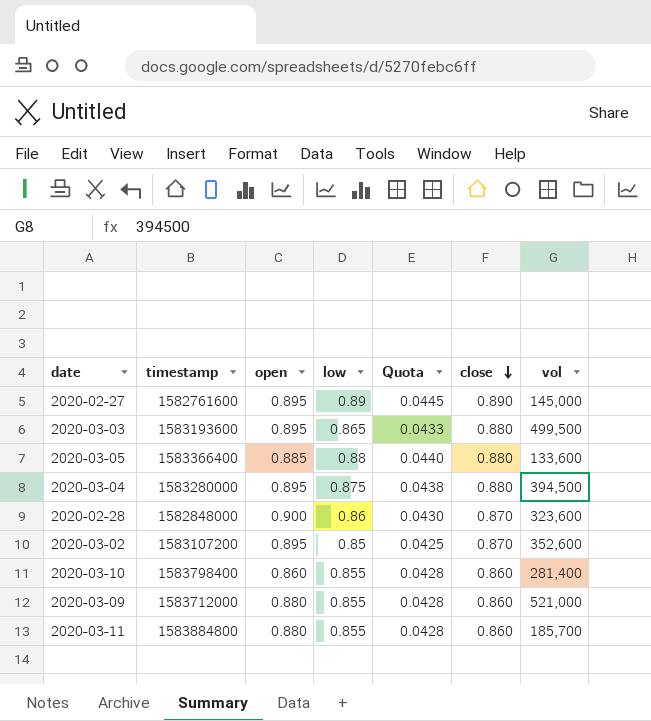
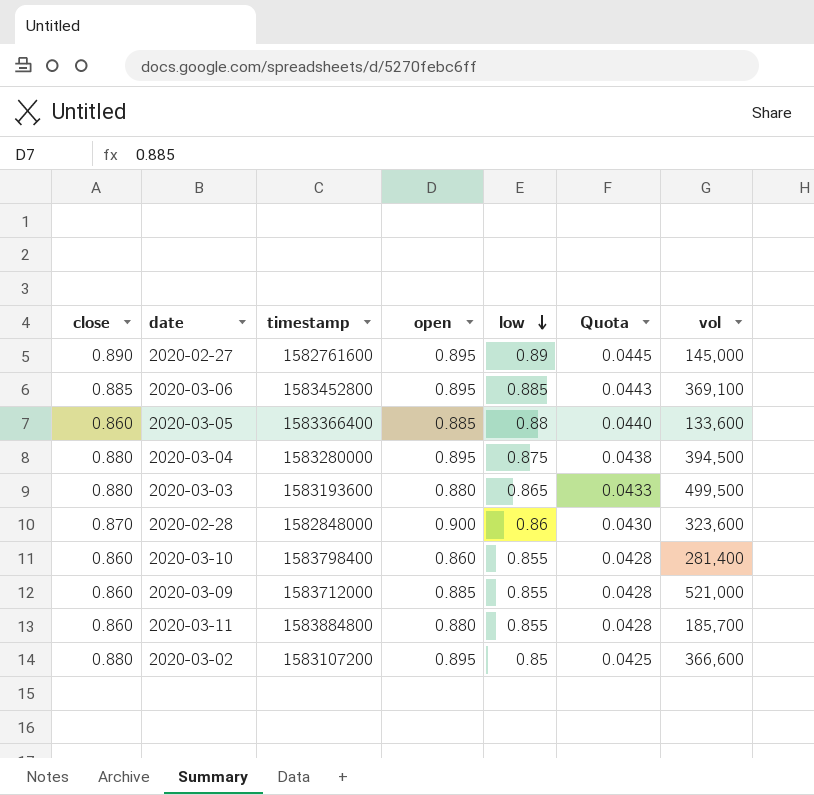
row order: close descending -> low descending
column close | position: 6 -> 1
row 2020-03-06: none -> 0.885 | 1583452800 | 0.895 | 0.885 | 0.0443 | 369,100
2020-03-05 | close: 0.880 -> 0.860
2020-03-03 | open: 0.895 -> 0.880
2020-03-09 | open: 0.880 -> 0.885
2020-03-02 | close: 0.870 -> 0.880
2020-03-02 | vol: 352,600 -> 366,600

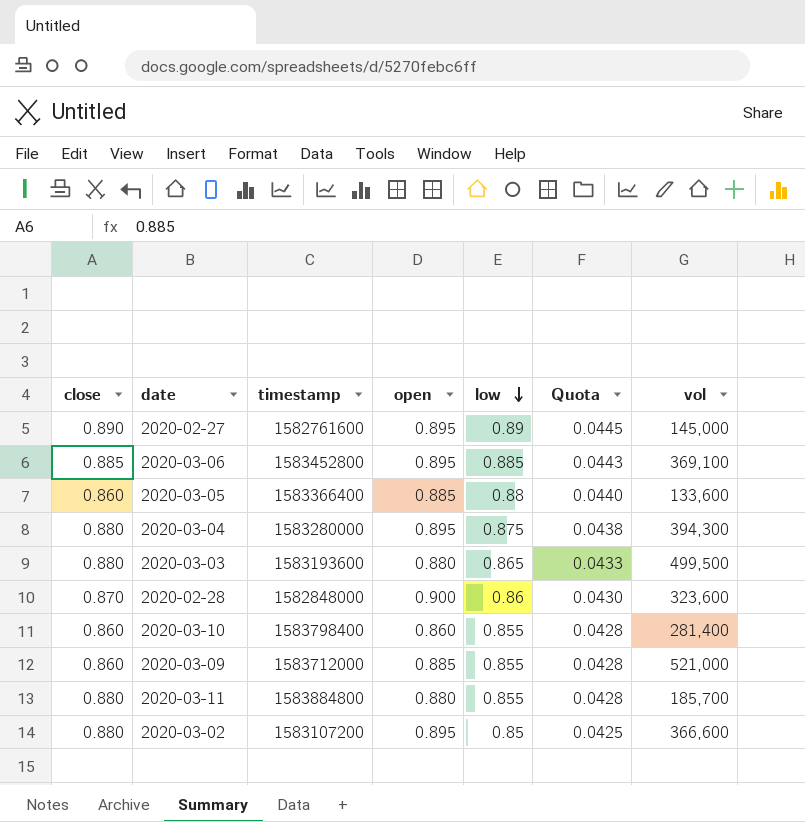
2020-03-04 | vol: 394,500 -> 394,300
2020-03-11 | close: 0.860 -> 0.880

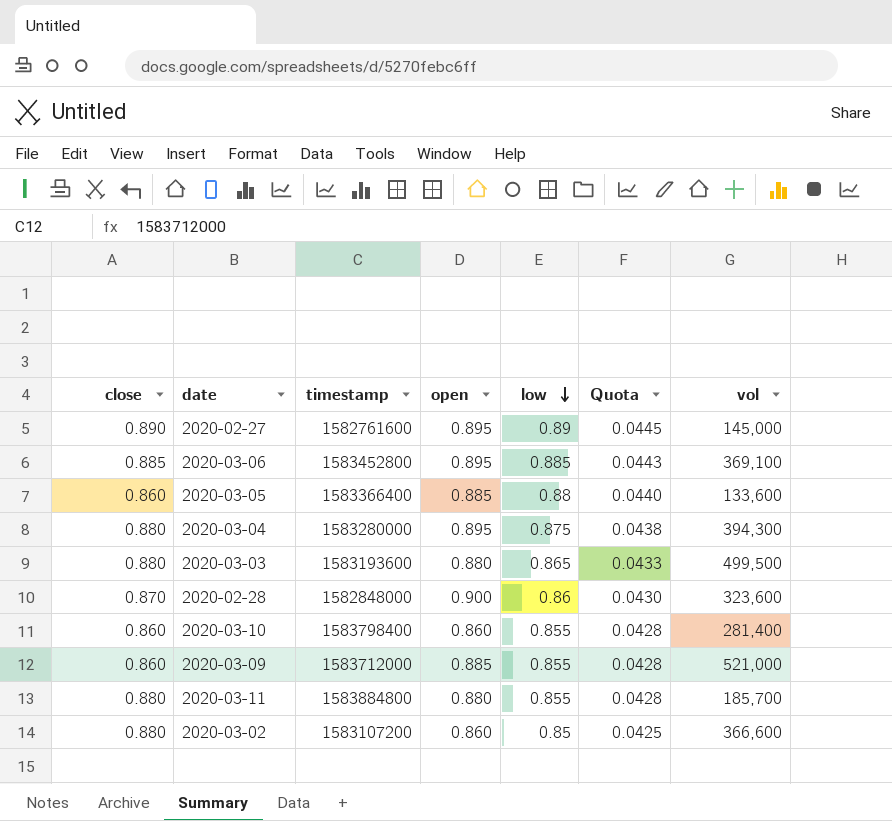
2020-03-02 | open: 0.895 -> 0.860

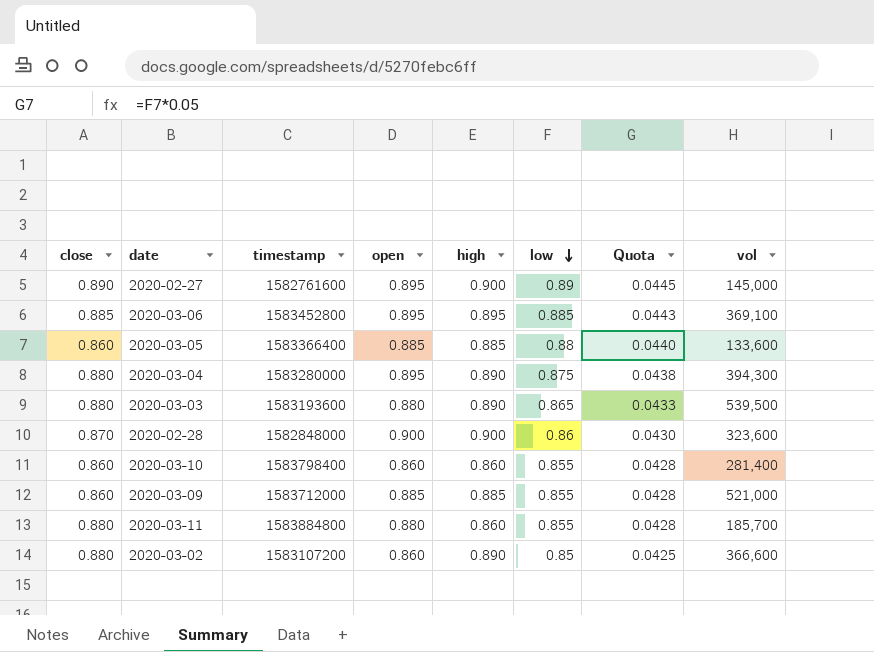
column high | position: none -> 5
2020-03-03 | vol: 499,500 -> 539,500

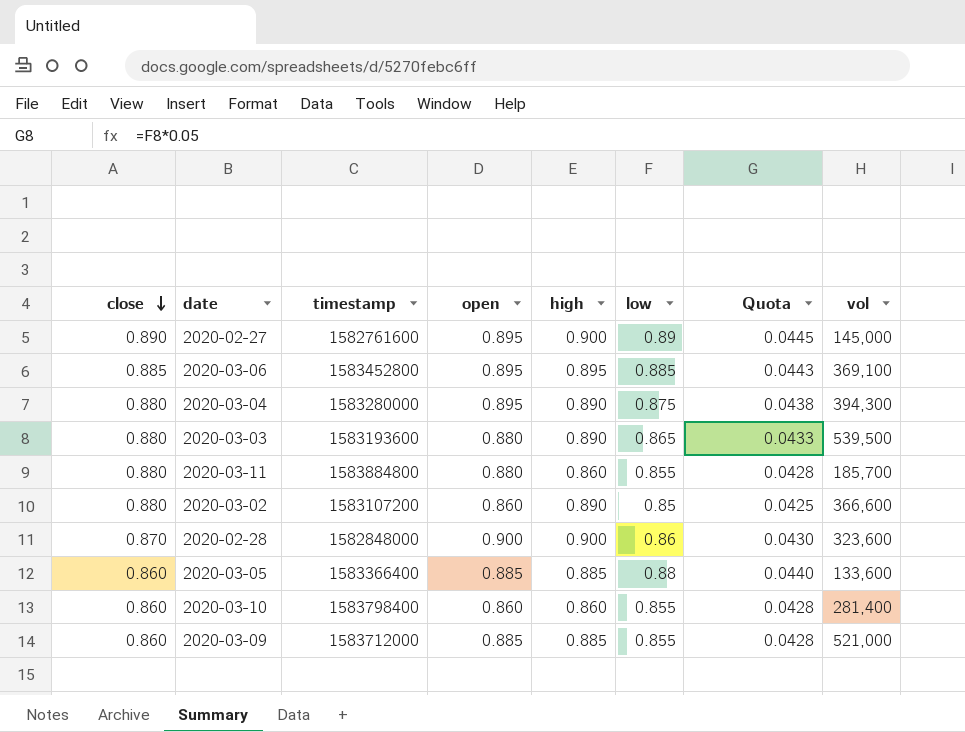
row order: low descending -> close descending

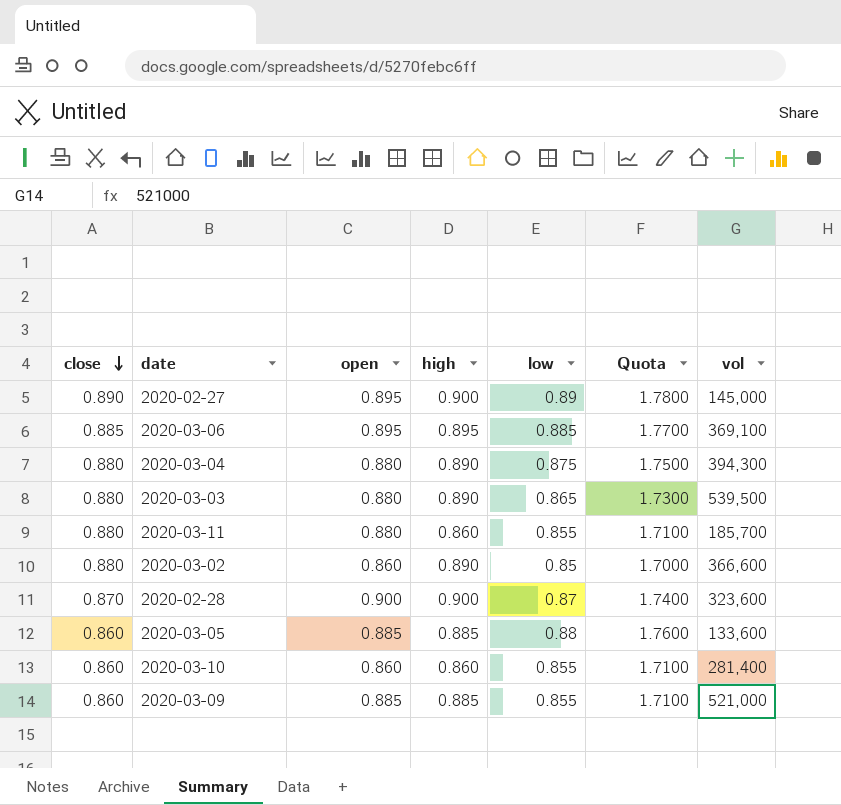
column timestamp | position: 3 -> none
column Quota | formula: [low] * 0.05 -> [low] * 2
2020-03-04 | open: 0.895 -> 0.880
2020-02-28 | low: 0.86 -> 0.87

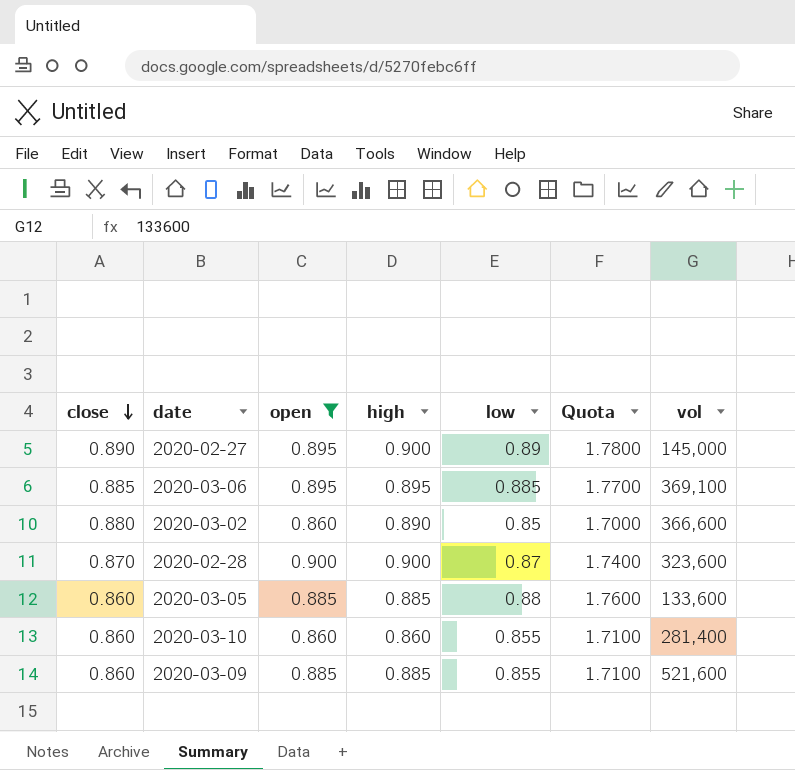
filter: none -> open != 0.880
2020-03-09 | vol: 521,000 -> 521,600

